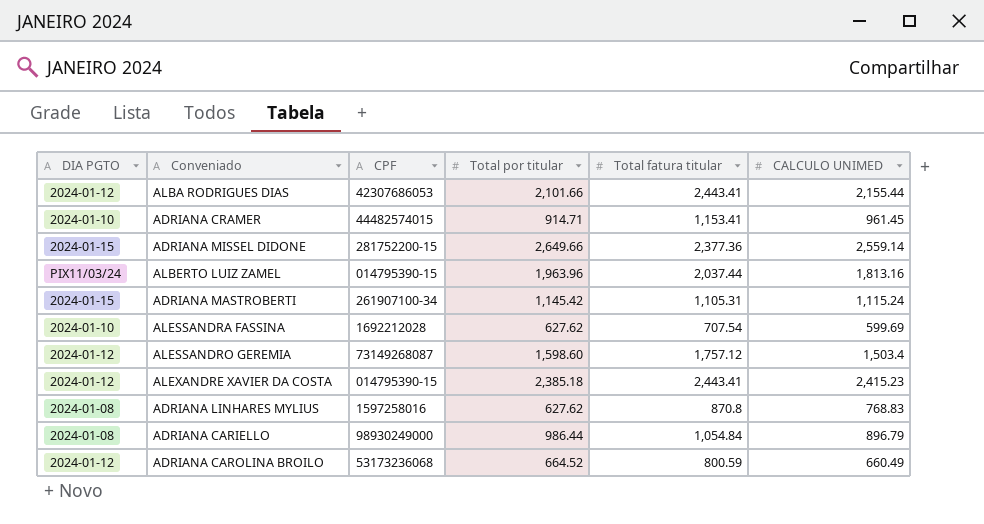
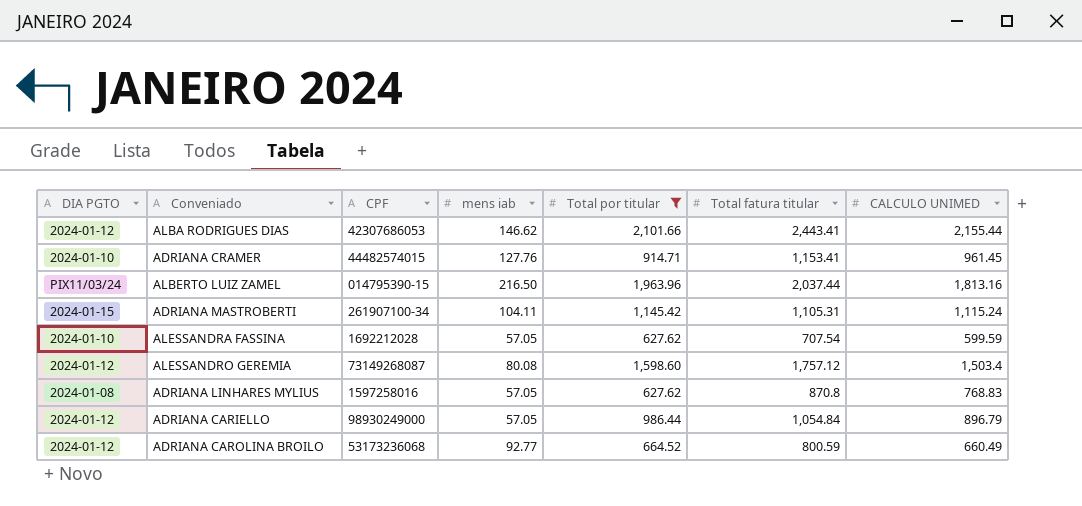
filter: none -> Total por titular <= 2,101.66
column mens iab | position: none -> 4
ALESSANDRA FASSINA | CALCULO UNIMED: 599.69 -> 599.59
ADRIANA CARIELLO | DIA PGTO: 2024-01-08 -> 2024-01-12

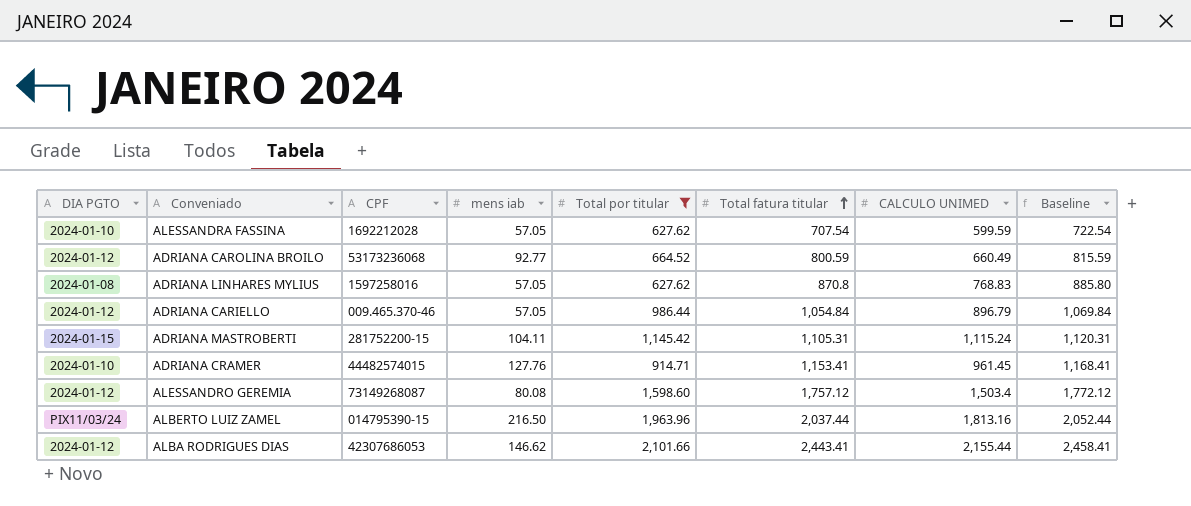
row order: none -> Total fatura titular ascending
column Baseline | formula: none -> [Total fatura titular] + 15
ADRIANA CARIELLO | CPF: 98930249000 -> 009.465.370-46
ADRIANA MASTROBERTI | CPF: 261907100-34 -> 281752200-15

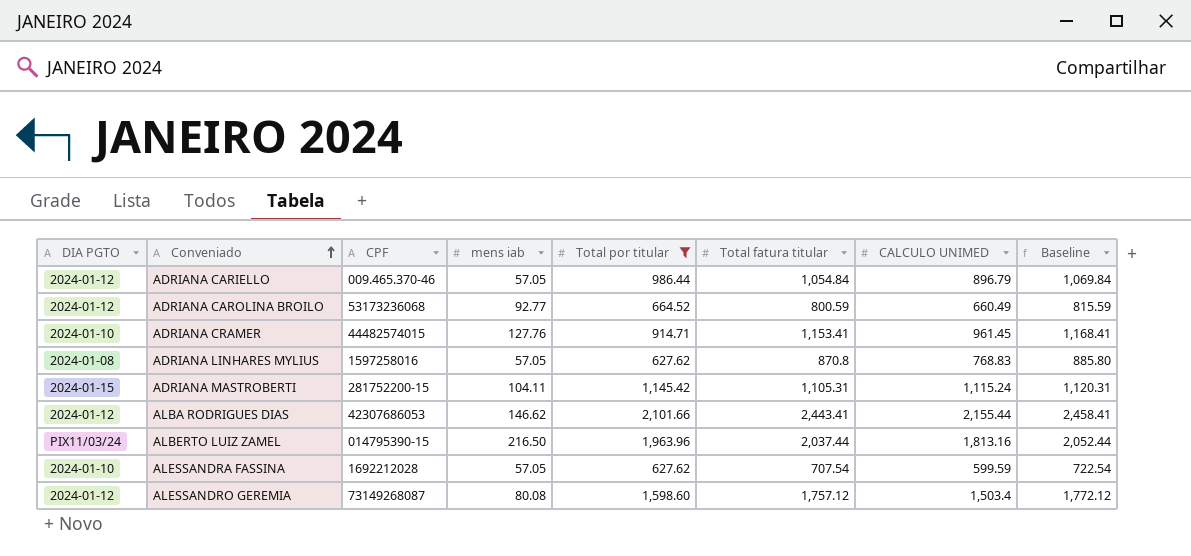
row order: Total fatura titular ascending -> Conveniado ascending

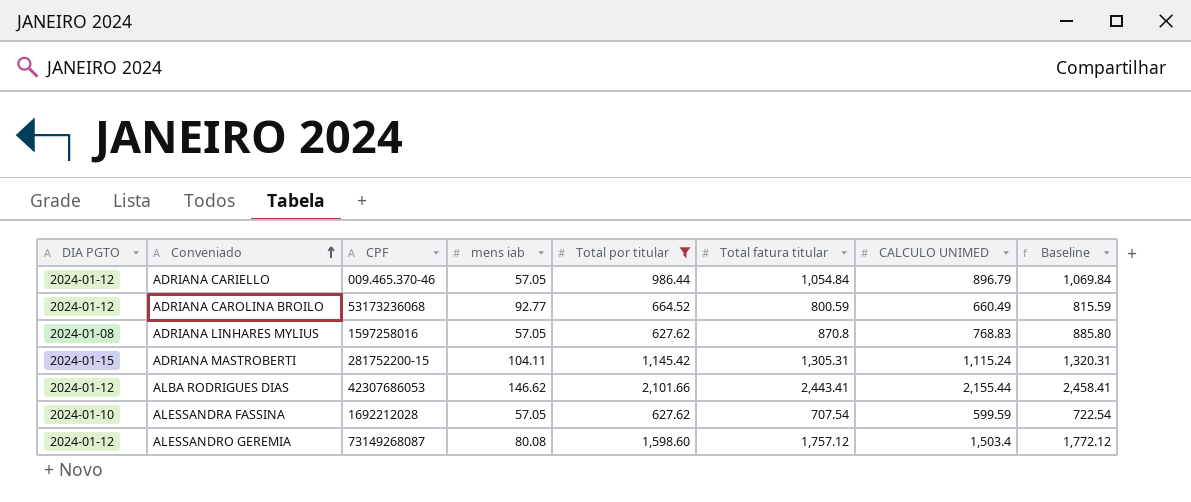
row ADRIANA CRAMER: 2024-01-10 | 44482574015 | 127.76 | 914.71 | 1,153.41 | 961.45 | 1,168.41 -> none
row ALBERTO LUIZ ZAMEL: PIX11/03/24 | 014795390-15 | 216.50 | 1,963.96 | 2,037.44 | 1,813.16 | 2,052.44 -> none
ADRIANA MASTROBERTI | Total fatura titular: 1,105.31 -> 1,305.31
ADRIANA MASTROBERTI | Baseline: 1,120.31 -> 1,320.31

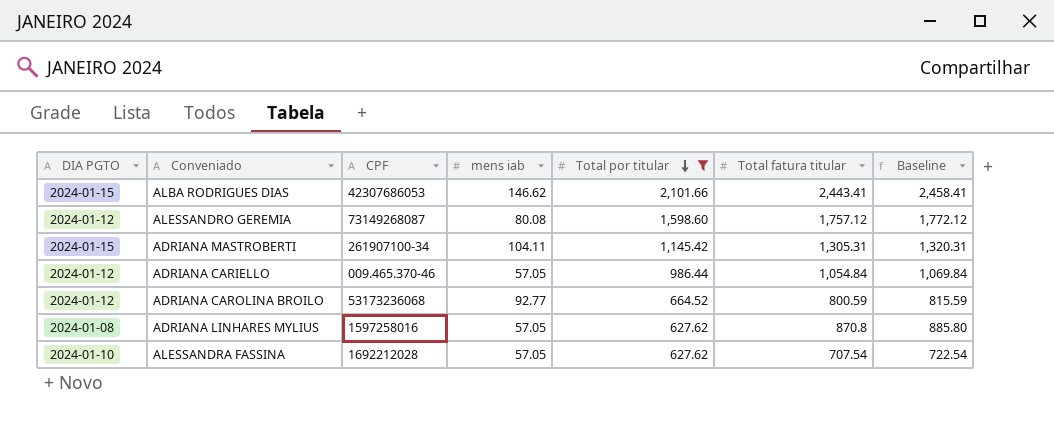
row order: Conveniado ascending -> Total por titular descending
column CALCULO UNIMED | position: 7 -> none
ALBA RODRIGUES DIAS | DIA PGTO: 2024-01-12 -> 2024-01-15
ADRIANA MASTROBERTI | CPF: 281752200-15 -> 261907100-34

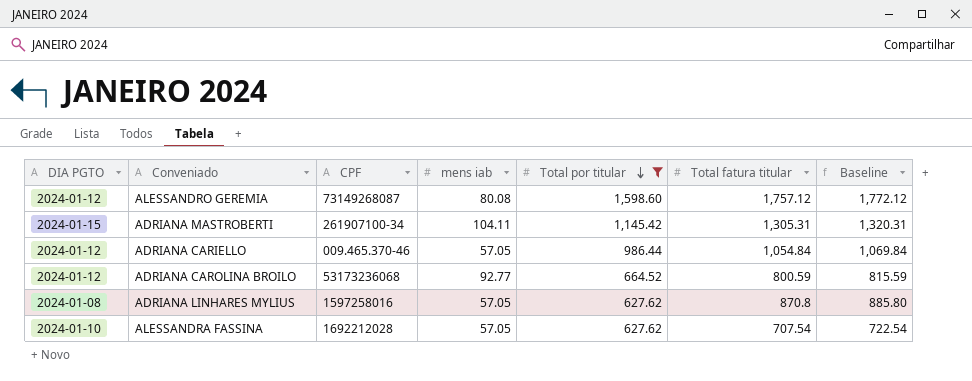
row ALBA RODRIGUES DIAS: 2024-01-15 | 42307686053 | 146.62 | 2,101.66 | 2,443.41 | 2,458.41 -> none

